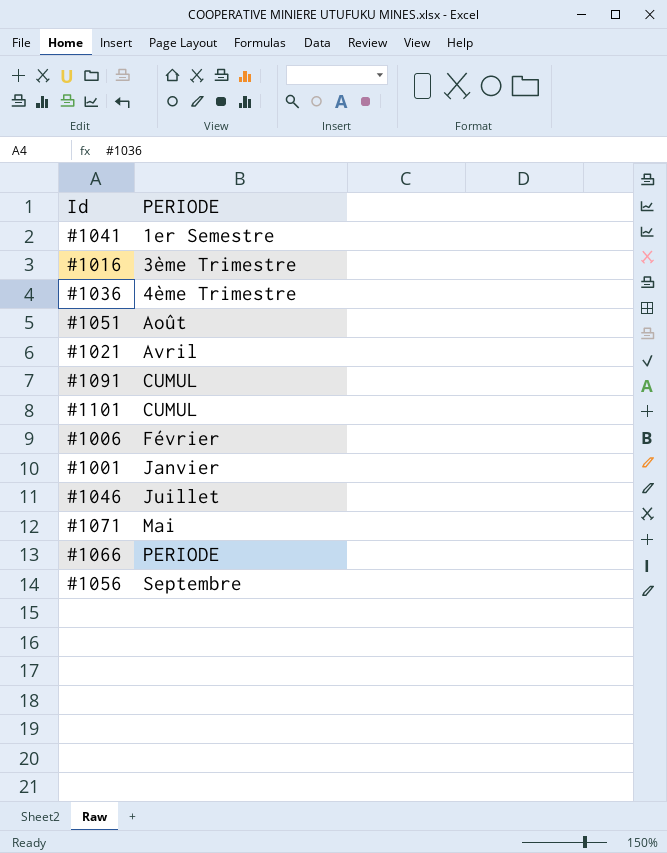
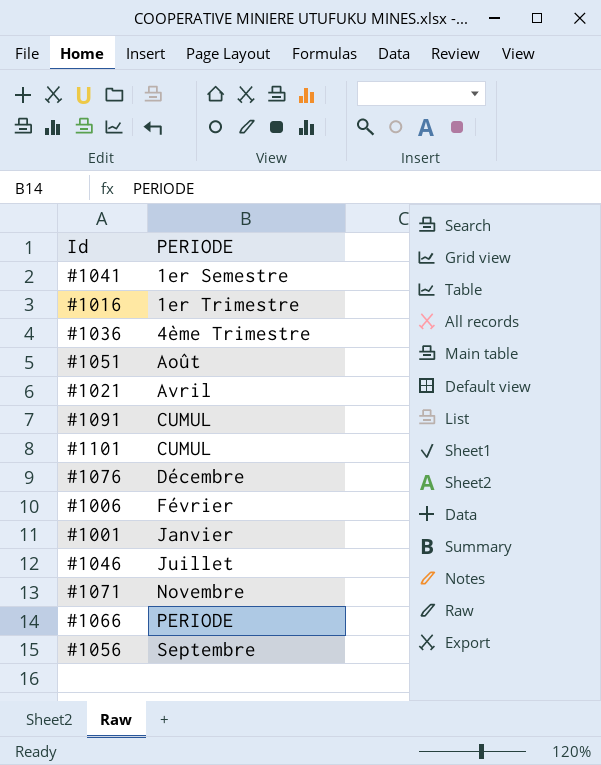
#1016 | PERIODE: 3ème Trimestre -> 1er Trimestre
row #1076: none -> Décembre
#1071 | PERIODE: Mai -> Novembre

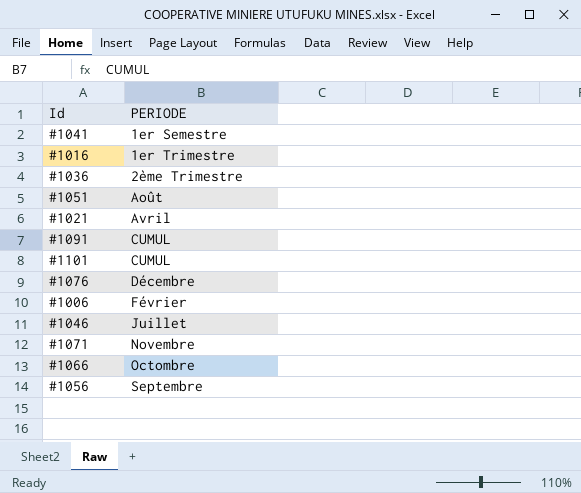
row #1001: Janvier -> none
#1036 | PERIODE: 4ème Trimestre -> 2ème Trimestre
#1066 | PERIODE: PERIODE -> Octombre

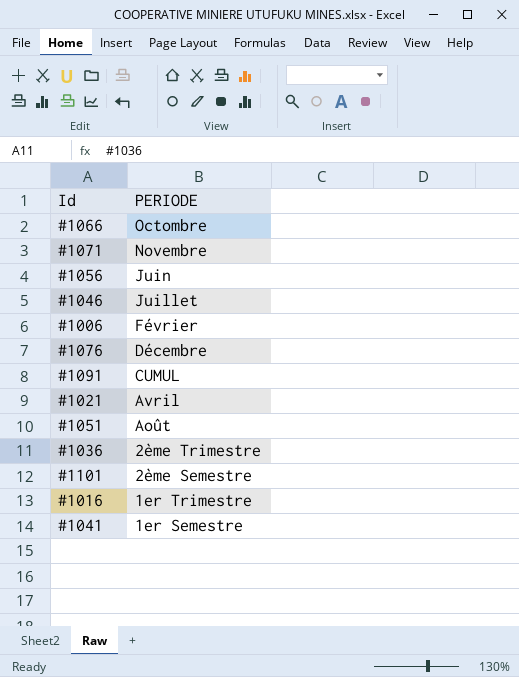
row order: PERIODE ascending -> PERIODE descending
#1056 | PERIODE: Septembre -> Juin
#1101 | PERIODE: CUMUL -> 2ème Semestre

